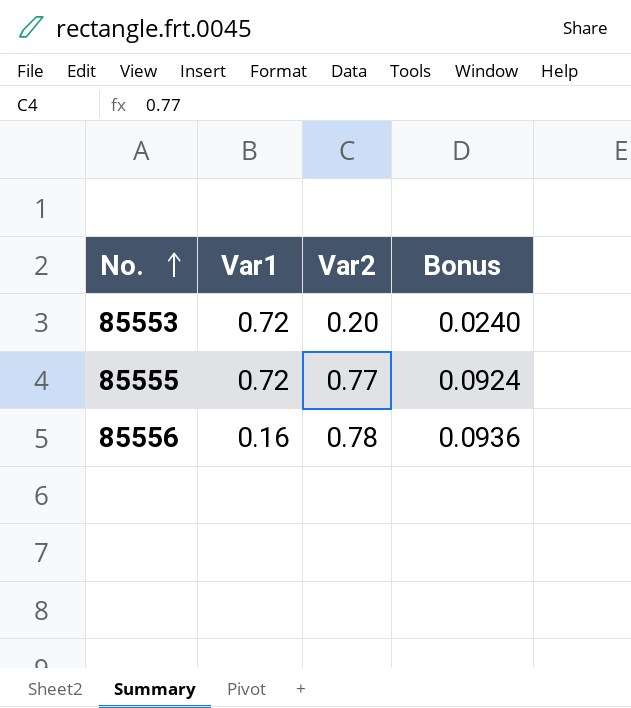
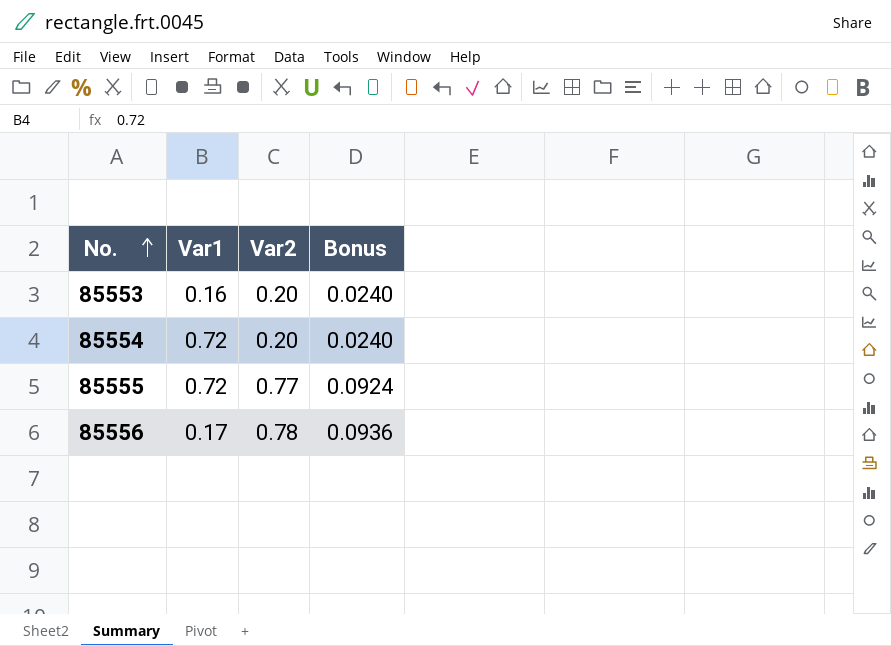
85553 | Var1: 0.72 -> 0.16
row 85554: none -> 0.72 | 0.20 | 0.0240
85556 | Var1: 0.16 -> 0.17

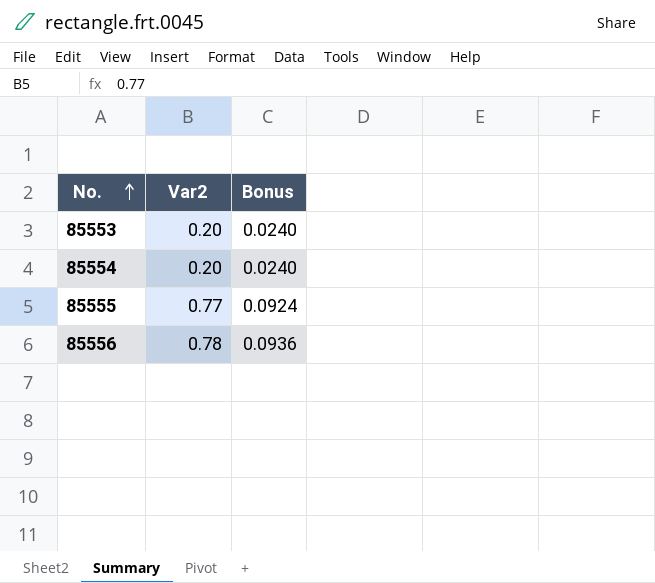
column Var1 | position: 2 -> none

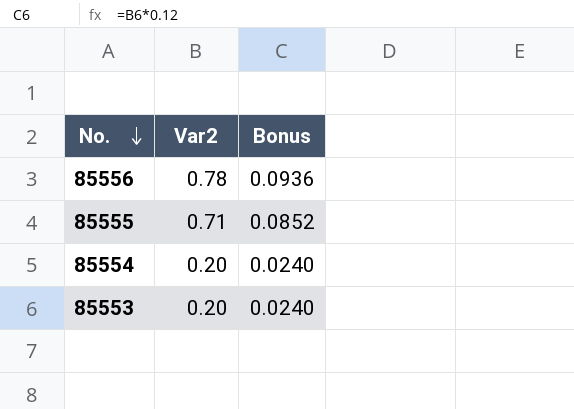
row order: No. ascending -> No. descending
85555 | Var2: 0.77 -> 0.71
85555 | Bonus: 0.0924 -> 0.0852

